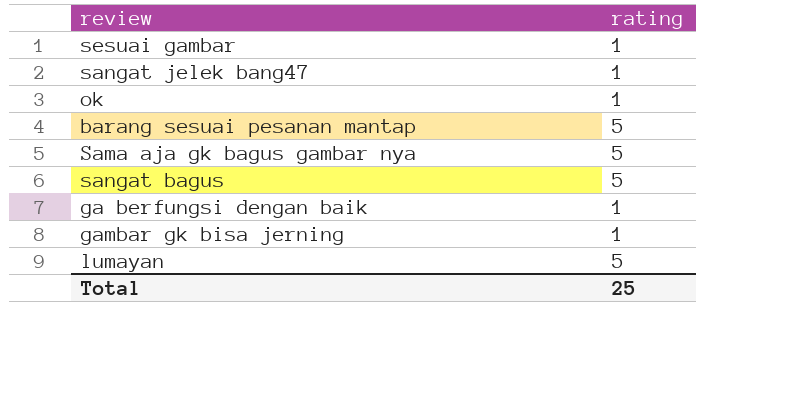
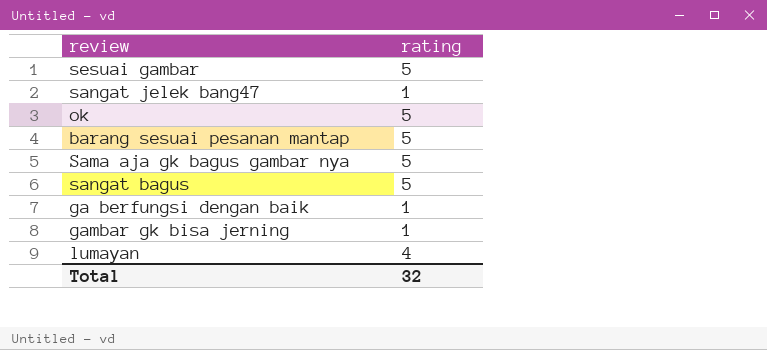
sesuai gambar | rating: 1 -> 5
ok | rating: 1 -> 5
lumayan | rating: 5 -> 4
Total | rating: 25 -> 32

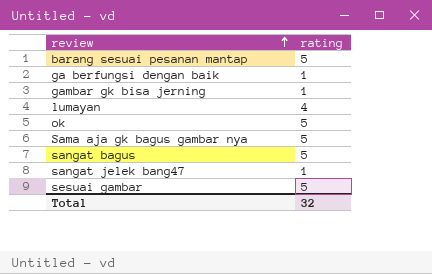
row order: none -> review ascending

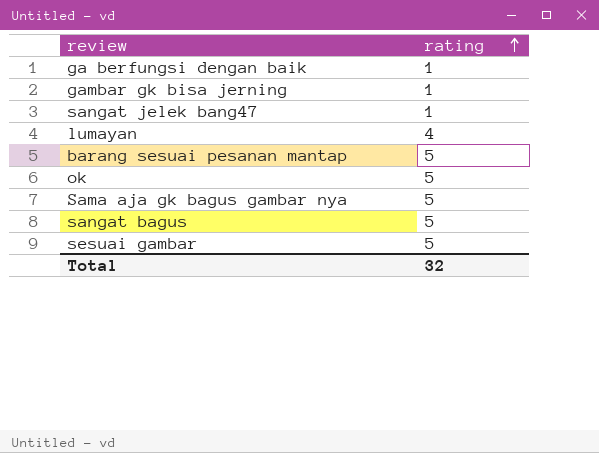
row order: review ascending -> rating ascending

